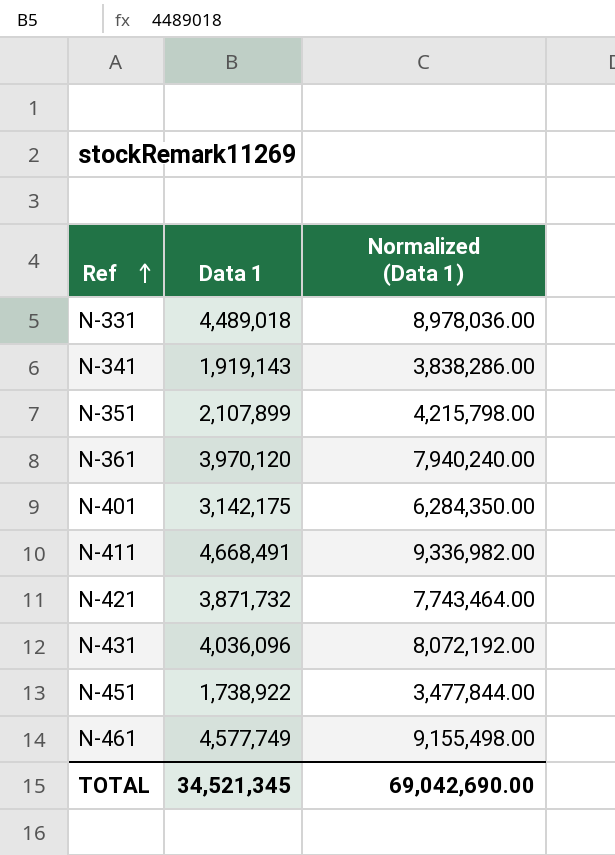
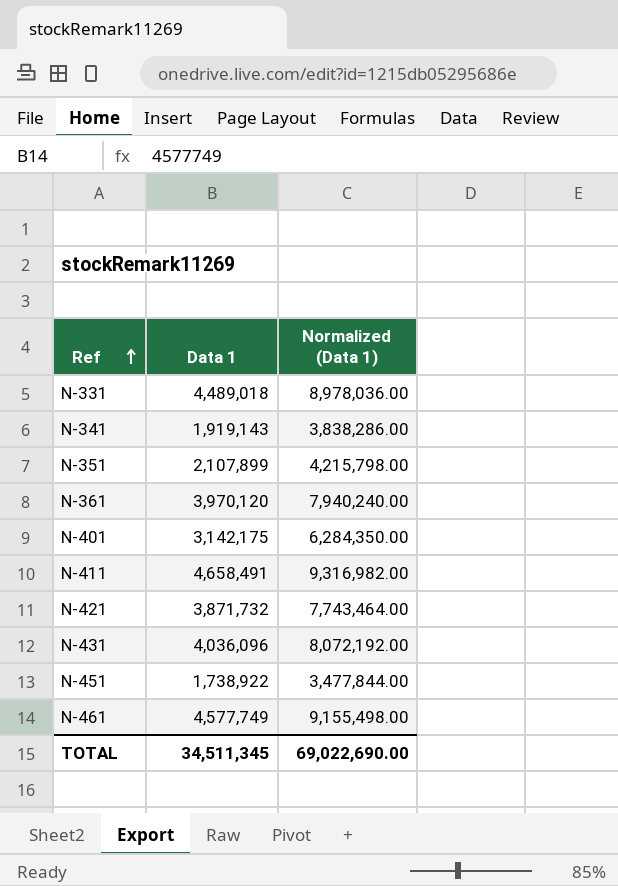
N-411 | Data 1: 4,668,491 -> 4,658,491
N-411 | Normalized (Data 1): 9,336,982.00 -> 9,316,982.00
TOTAL | Data 1: 34,521,345 -> 34,511,345
TOTAL | Normalized (Data 1): 69,042,690.00 -> 69,022,690.00

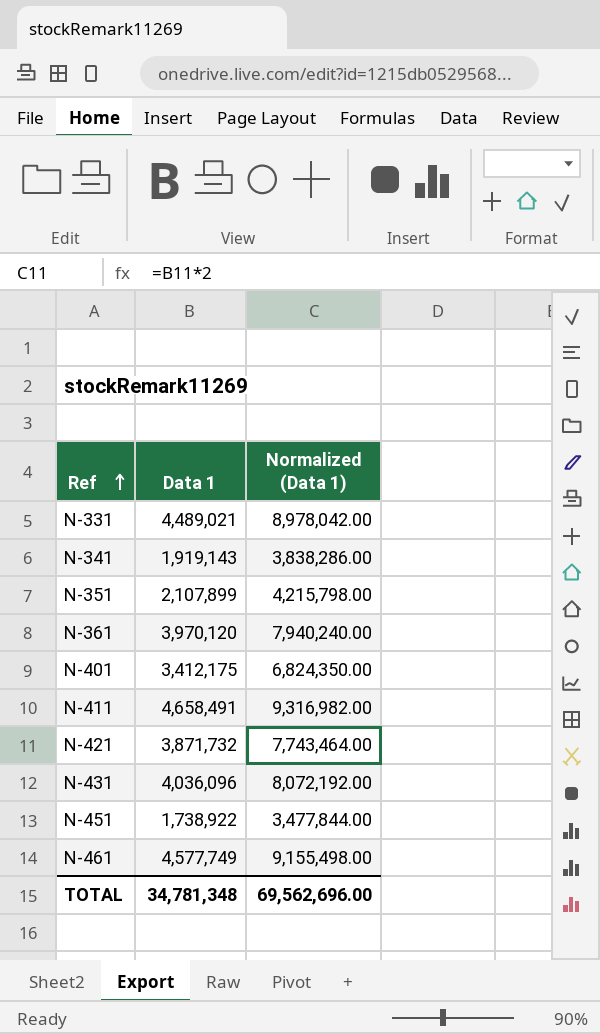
N-331 | Data 1: 4,489,018 -> 4,489,021
N-331 | Normalized (Data 1): 8,978,036.00 -> 8,978,042.00
N-401 | Data 1: 3,142,175 -> 3,412,175
N-401 | Normalized (Data 1): 6,284,350.00 -> 6,824,350.00
TOTAL | Data 1: 34,511,345 -> 34,781,348
TOTAL | Normalized (Data 1): 69,022,690.00 -> 69,562,696.00

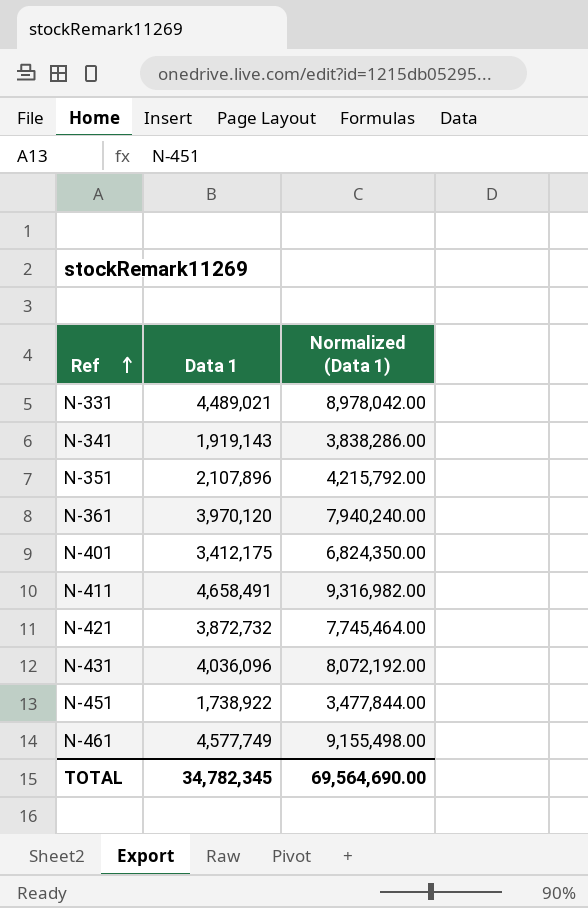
N-351 | Data 1: 2,107,899 -> 2,107,896
N-351 | Normalized (Data 1): 4,215,798.00 -> 4,215,792.00
N-421 | Data 1: 3,871,732 -> 3,872,732
N-421 | Normalized (Data 1): 7,743,464.00 -> 7,745,464.00
TOTAL | Data 1: 34,781,348 -> 34,782,345
TOTAL | Normalized (Data 1): 69,562,696.00 -> 69,564,690.00

